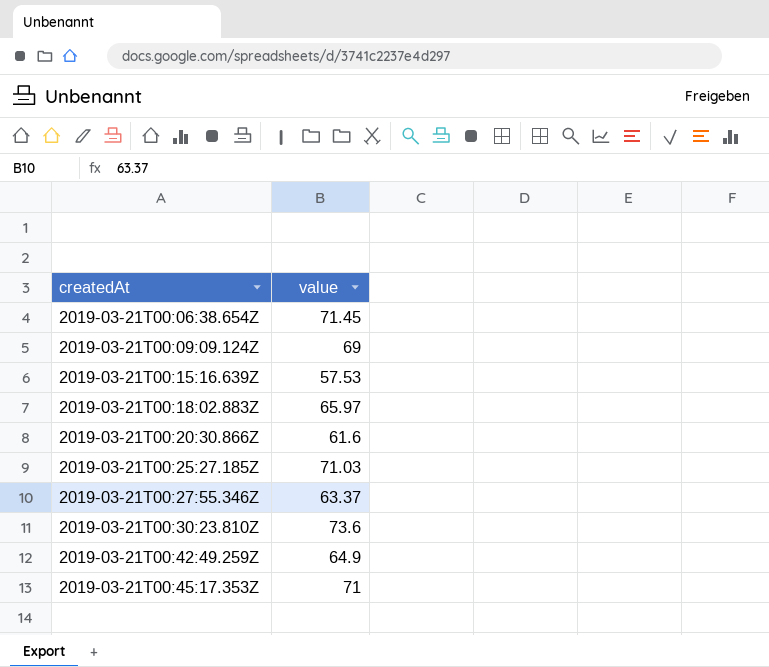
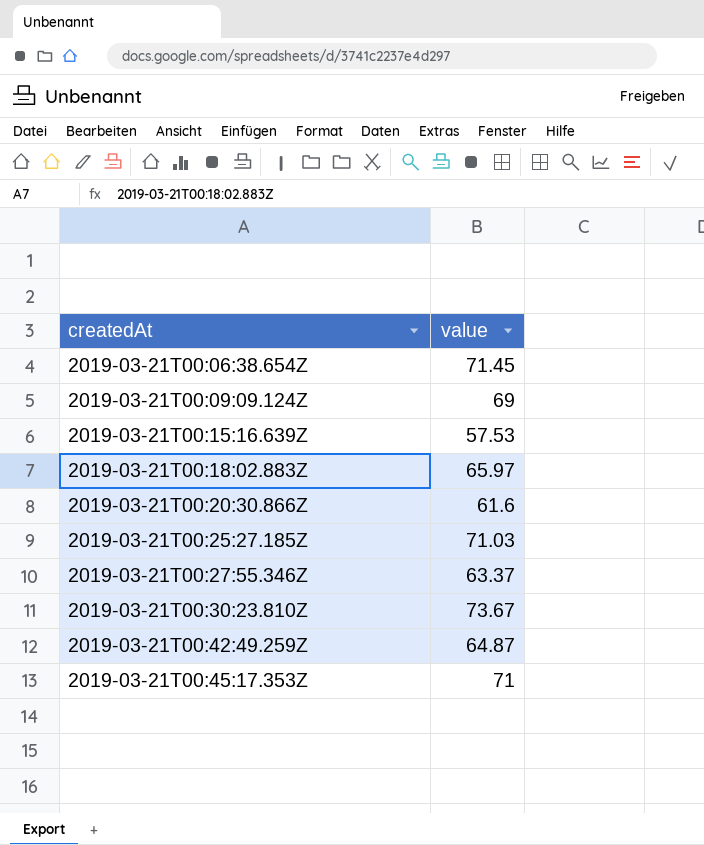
2019-03-21T00:30:23.810Z | value: 73.6 -> 73.67
2019-03-21T00:42:49.259Z | value: 64.9 -> 64.87

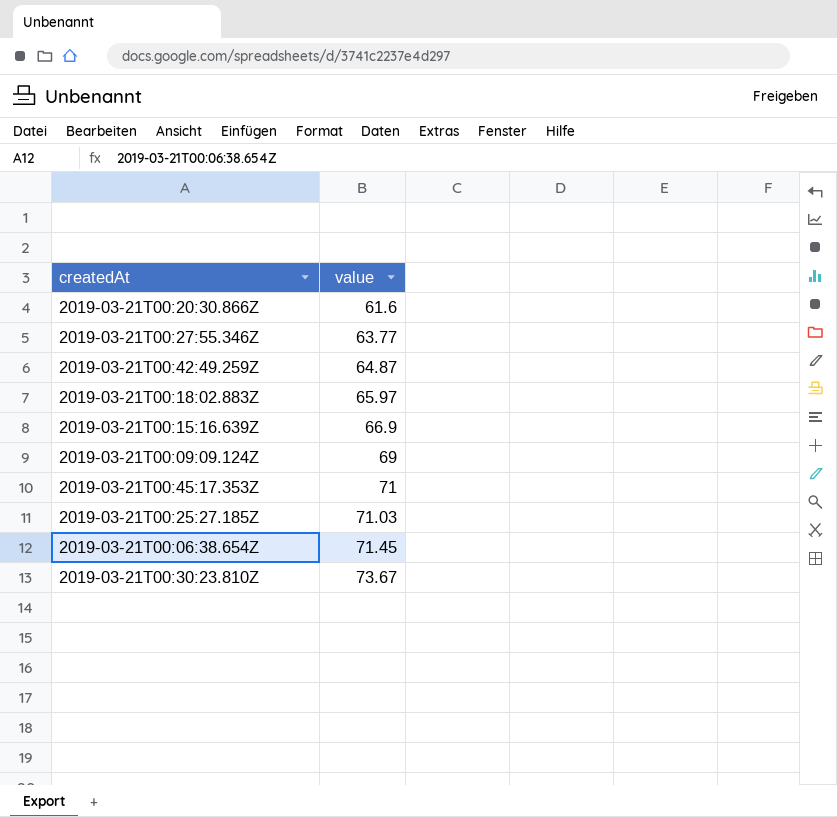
row order: createdAt ascending -> value ascending
2019-03-21T00:27:55.346Z | value: 63.37 -> 63.77
2019-03-21T00:15:16.639Z | value: 57.53 -> 66.9

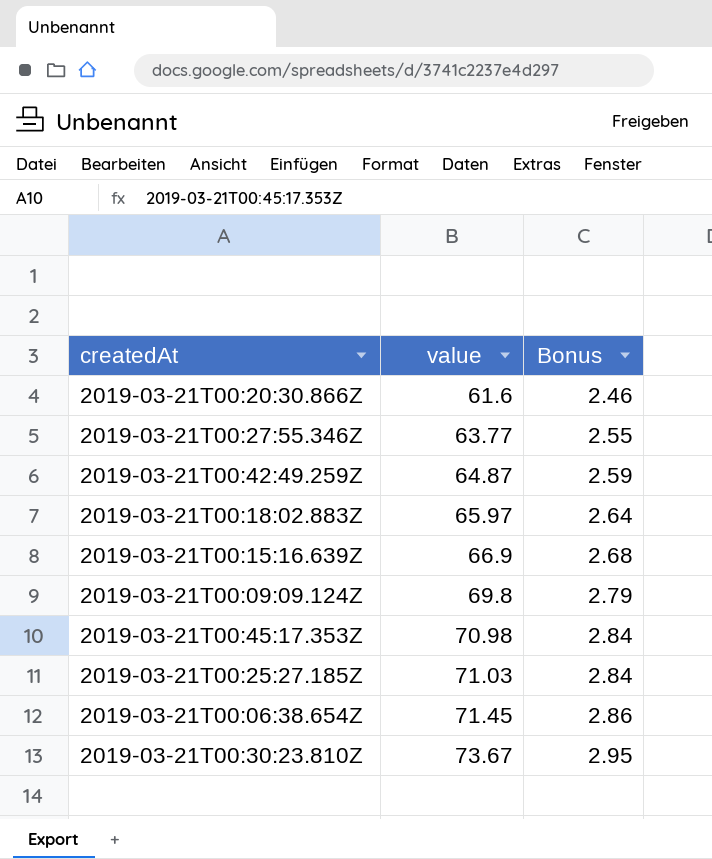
column Bonus | formula: none -> [value] * 0.04
2019-03-21T00:09:09.124Z | value: 69 -> 69.8
2019-03-21T00:45:17.353Z | value: 71 -> 70.98

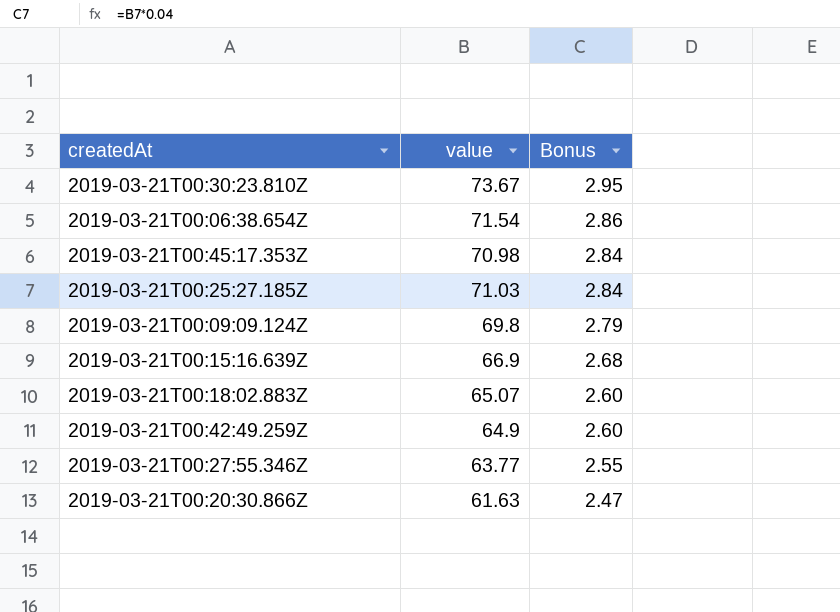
row order: value ascending -> Bonus descending
2019-03-21T00:06:38.654Z | value: 71.45 -> 71.54
2019-03-21T00:18:02.883Z | value: 65.97 -> 65.07
2019-03-21T00:18:02.883Z | Bonus: 2.64 -> 2.60
2019-03-21T00:42:49.259Z | value: 64.87 -> 64.9
2019-03-21T00:42:49.259Z | Bonus: 2.59 -> 2.60
2019-03-21T00:20:30.866Z | value: 61.6 -> 61.63
2019-03-21T00:20:30.866Z | Bonus: 2.46 -> 2.47

